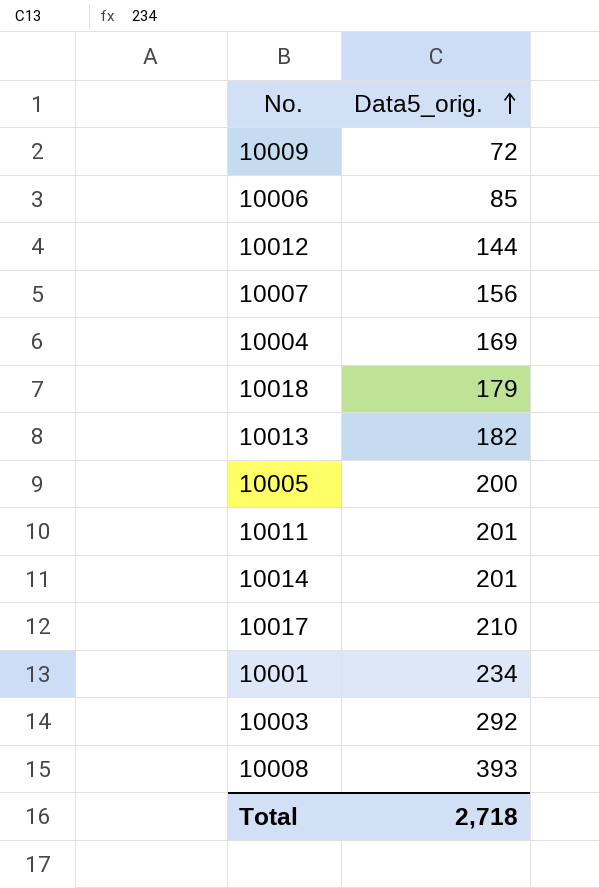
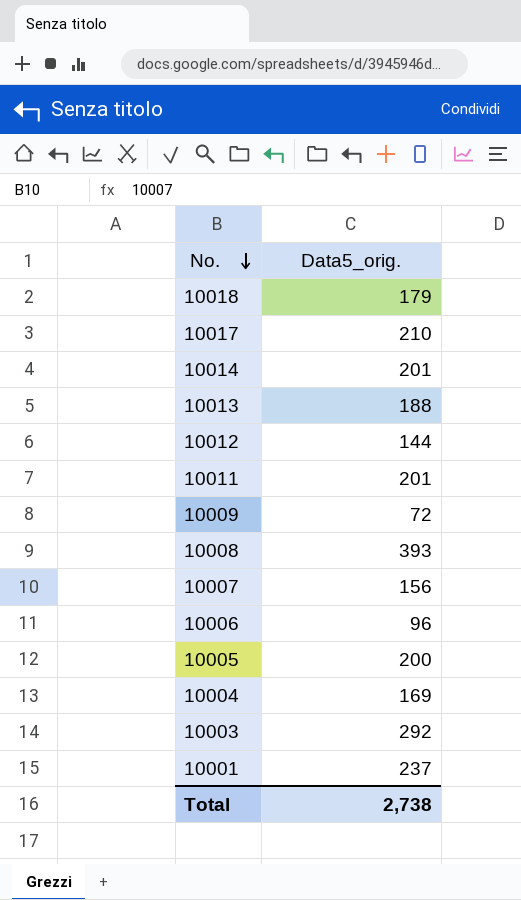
row order: Data5_orig. ascending -> No. descending
10013 | Data5_orig.: 182 -> 188
10006 | Data5_orig.: 85 -> 96
10001 | Data5_orig.: 234 -> 237
Total | Data5_orig.: 2,718 -> 2,738

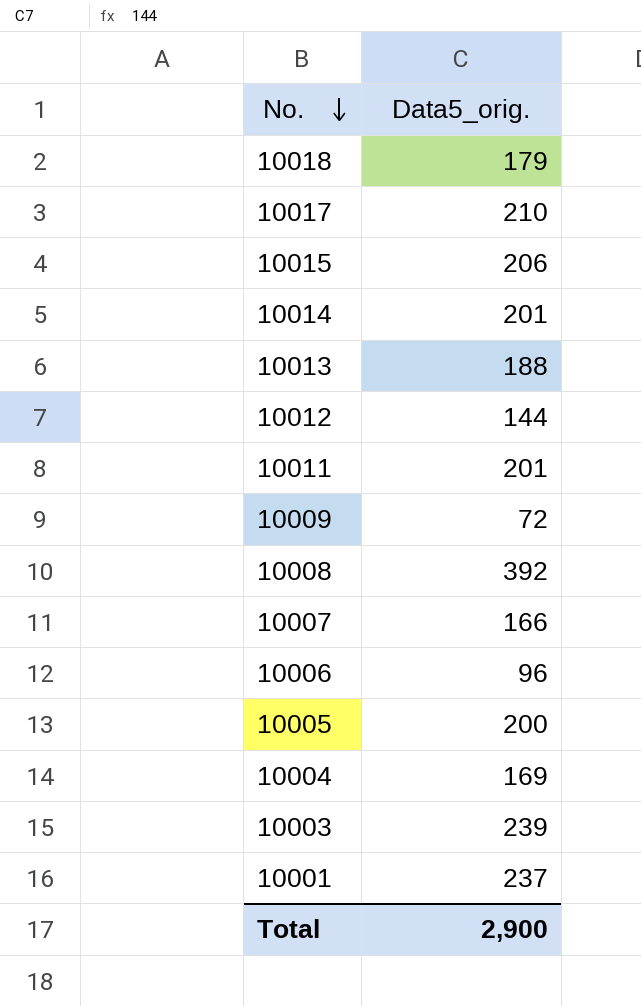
row 10015: none -> 206
10008 | Data5_orig.: 393 -> 392
10007 | Data5_orig.: 156 -> 166
10003 | Data5_orig.: 292 -> 239
Total | Data5_orig.: 2,738 -> 2,900

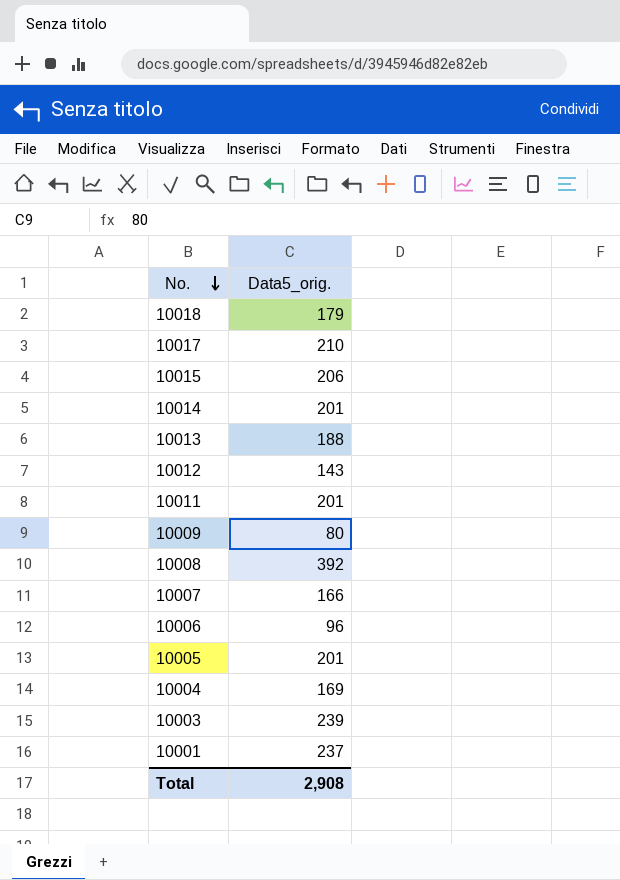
10012 | Data5_orig.: 144 -> 143
10009 | Data5_orig.: 72 -> 80
10005 | Data5_orig.: 200 -> 201
Total | Data5_orig.: 2,900 -> 2,908

